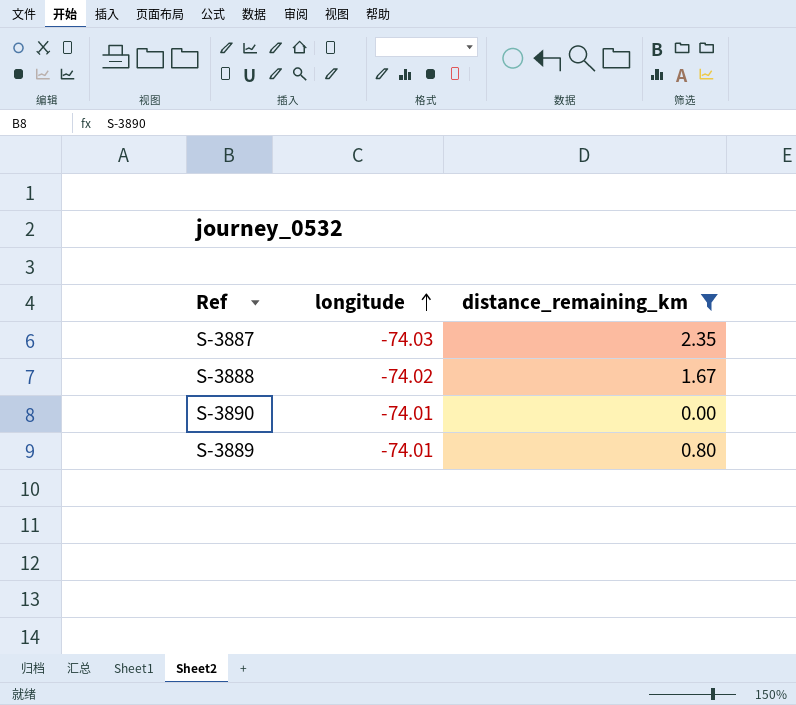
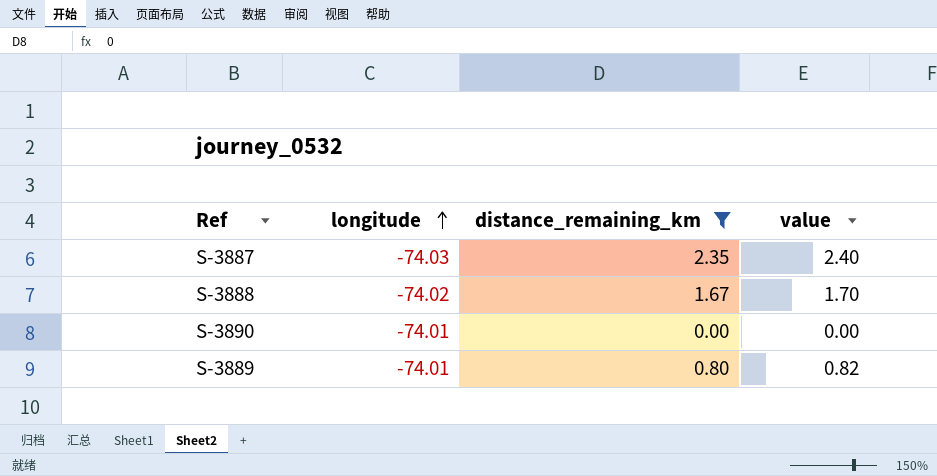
column value | formula: none -> [distance_remaining_km] * 1.02

